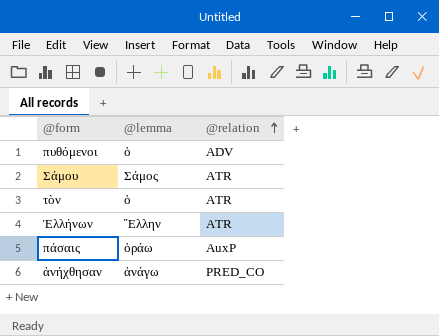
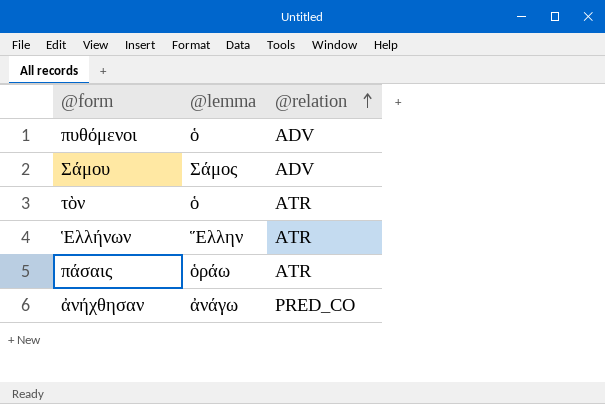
Σάμου | @relation: ATR -> ADV
πάσαις | @relation: AuxP -> ATR

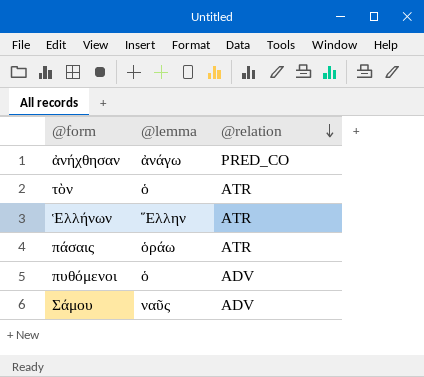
row order: @relation ascending -> @relation descending
Σάμου | @lemma: Σάμος -> ναῦς

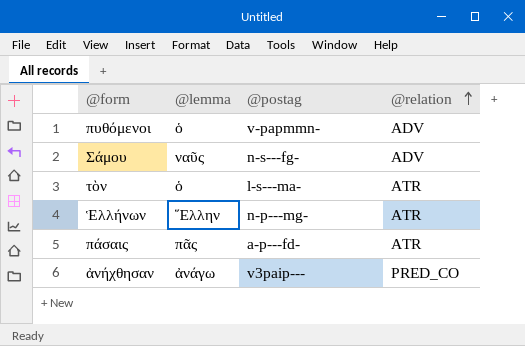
row order: @relation descending -> @relation ascending
column @postag | position: none -> 3
πάσαις | @lemma: ὁράω -> πᾶς

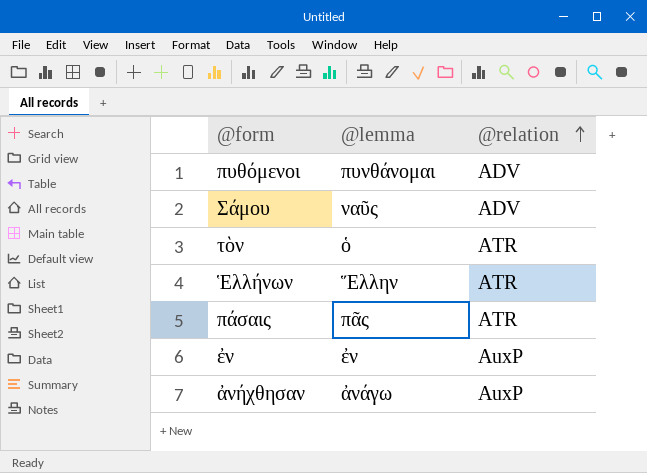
column @postag | position: 3 -> none
πυθόμενοι | @lemma: ὁ -> πυνθάνομαι
row ἐν: none -> ἐν | AuxP
ἀνήχθησαν | @relation: PRED_CO -> AuxP

